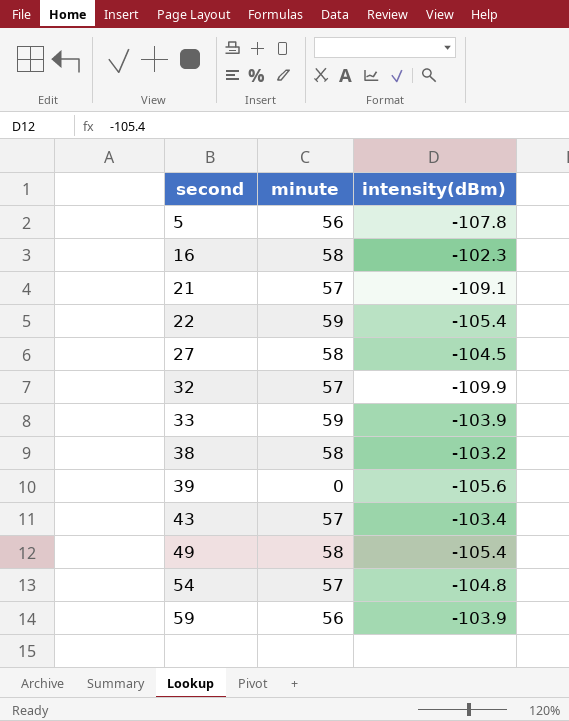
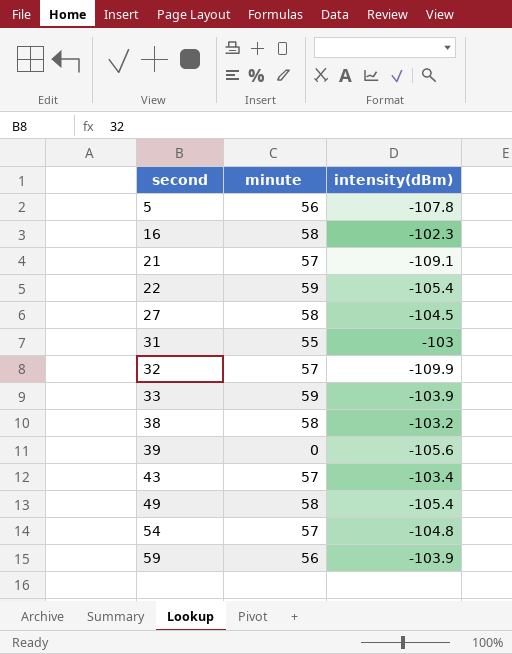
row 31: none -> 55 | -103

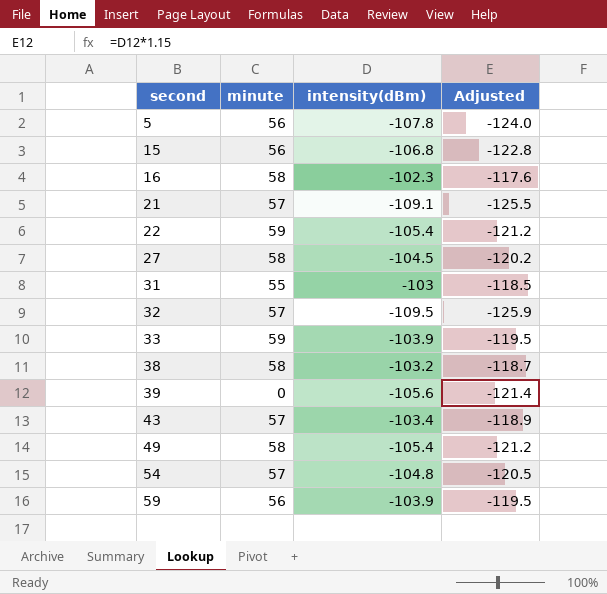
column Adjusted | formula: none -> [intensity(dBm)] * 1.15
row 15: none -> 56 | -106.8 | -122.8
32 | intensity(dBm): -109.9 -> -109.5

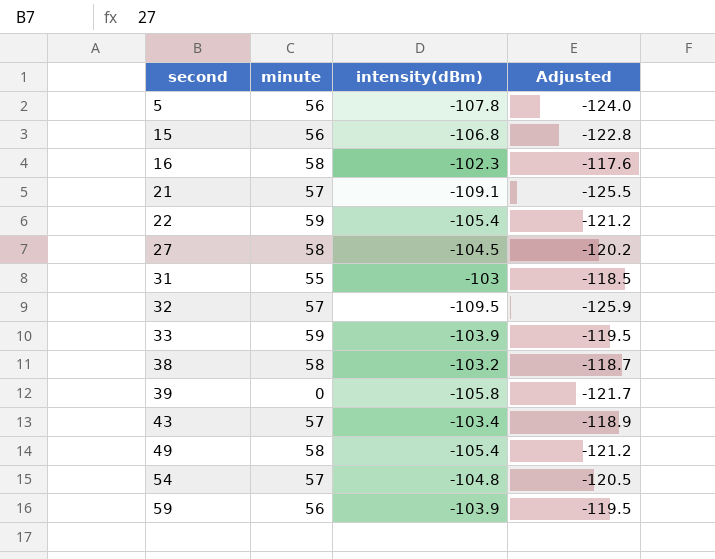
39 | intensity(dBm): -105.6 -> -105.8
39 | Adjusted: -121.4 -> -121.7

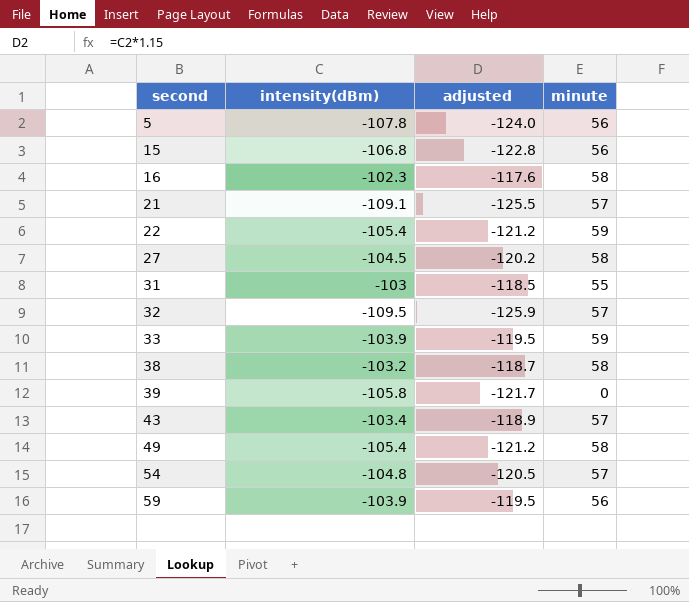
column name: Adjusted -> adjusted
column minute | position: 2 -> 4

